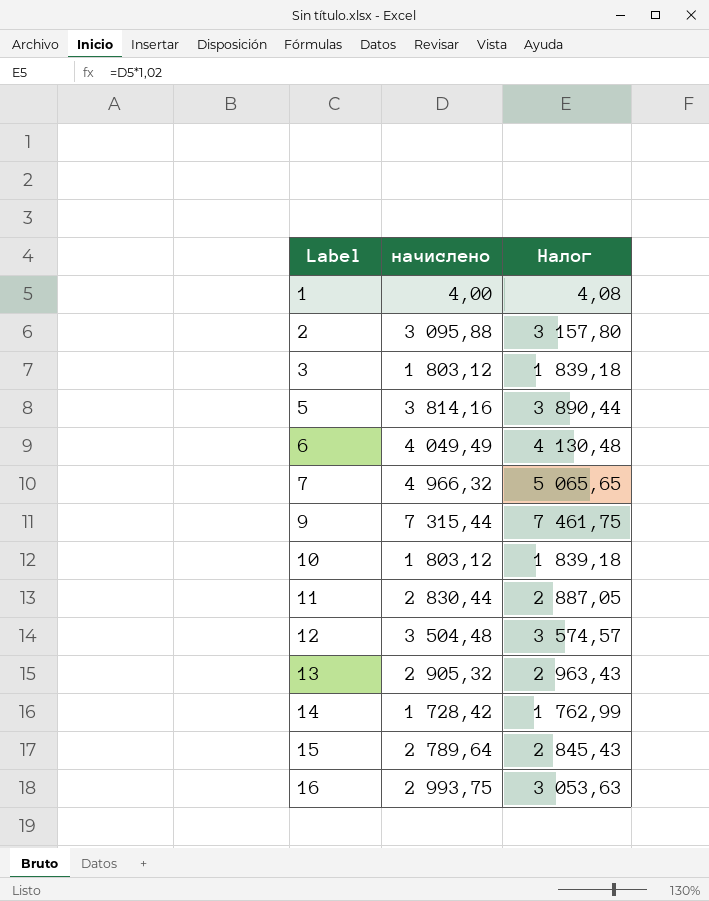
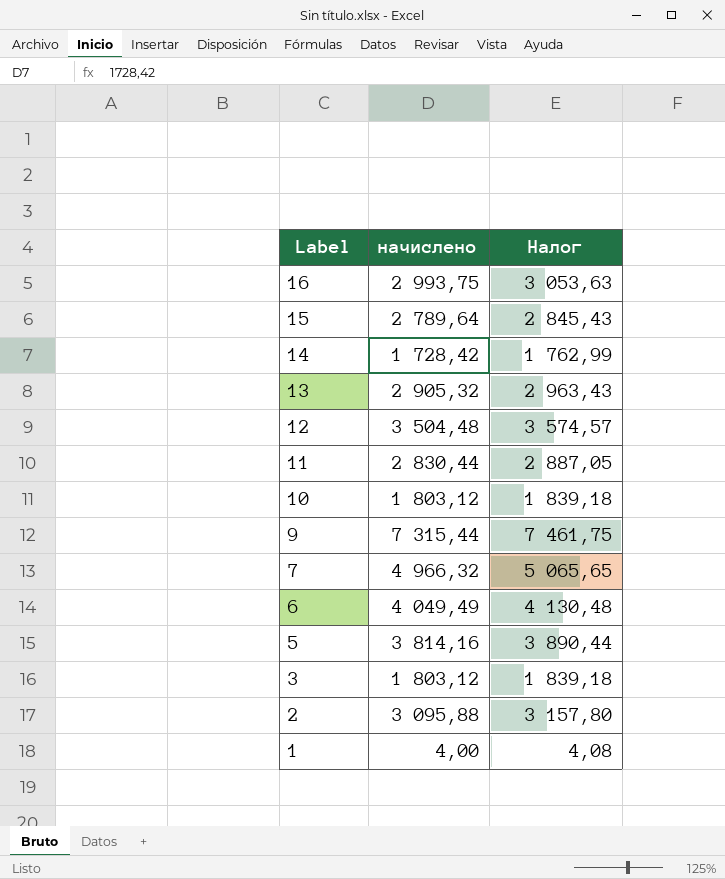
row order: Label ascending -> Label descending

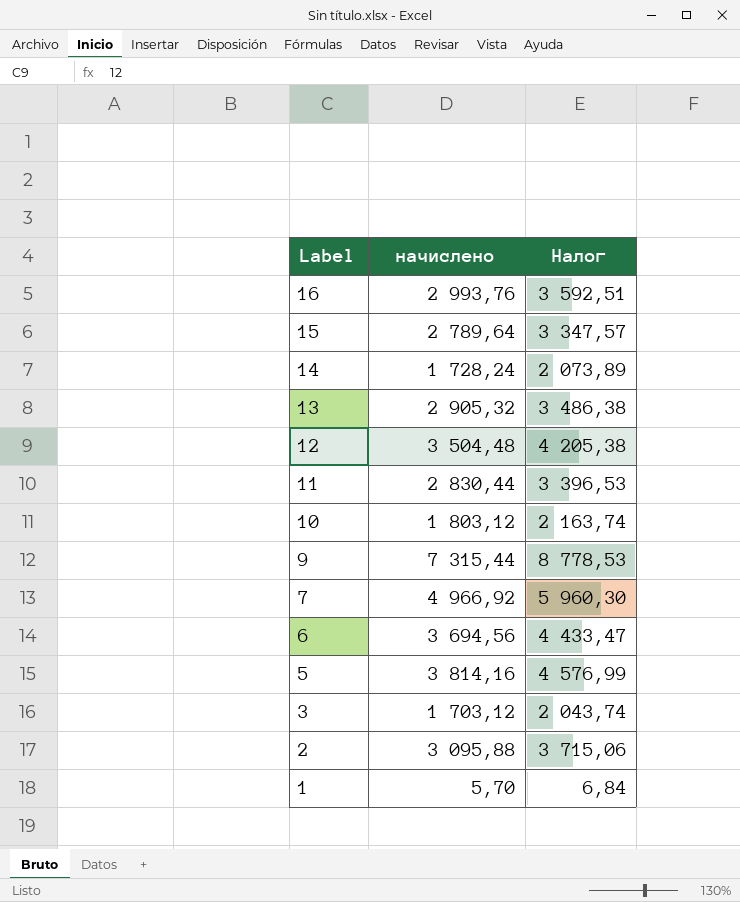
column Налог | formula: [начислено] * 1,02 -> [начислено] * 1,2
16 | начислено: 2 993,75 -> 2 993,76
14 | начислено: 1 728,42 -> 1 728,24
7 | начислено: 4 966,32 -> 4 966,92
6 | начислено: 4 049,49 -> 3 694,56
3 | начислено: 1 803,12 -> 1 703,12
1 | начислено: 4,00 -> 5,70

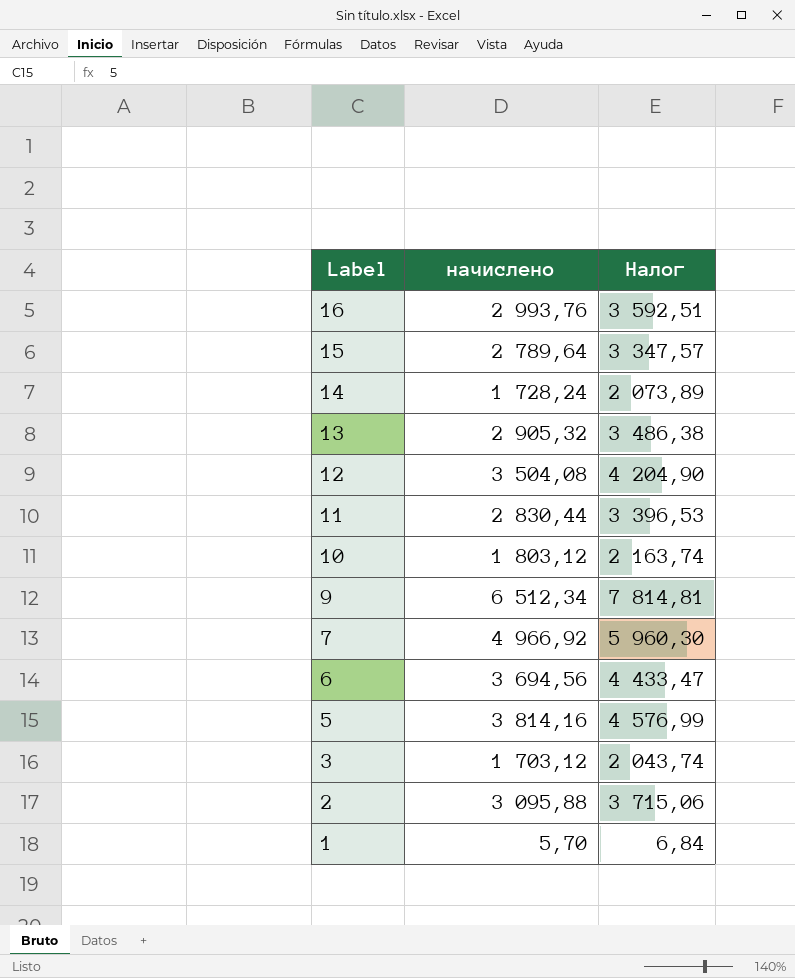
12 | начислено: 3 504,48 -> 3 504,08
12 | Налог: 4 205,38 -> 4 204,90
9 | начислено: 7 315,44 -> 6 512,34
9 | Налог: 8 778,53 -> 7 814,81

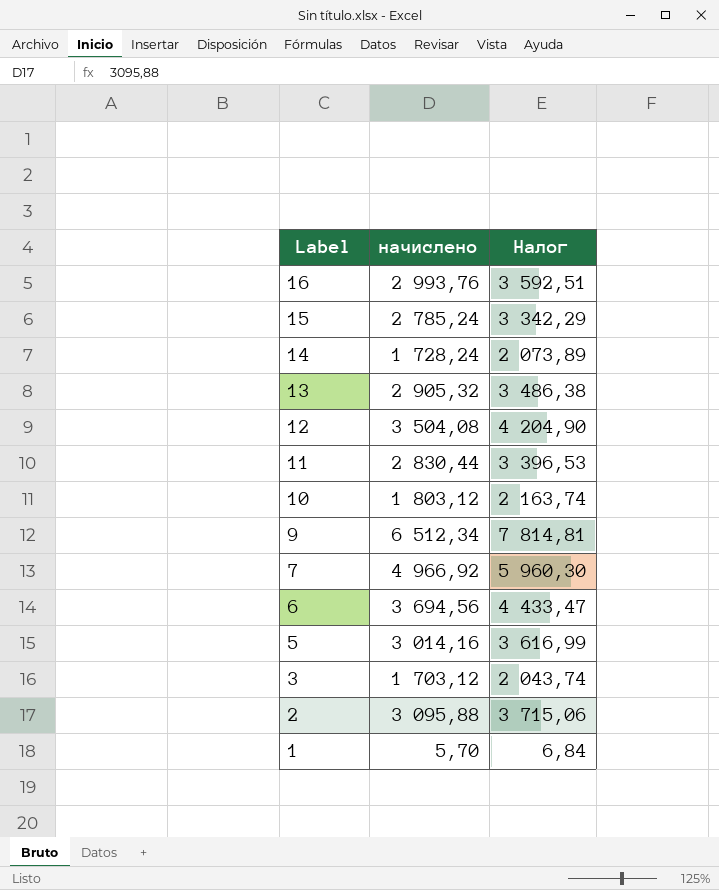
15 | начислено: 2 789,64 -> 2 785,24
15 | Налог: 3 347,57 -> 3 342,29
5 | начислено: 3 814,16 -> 3 014,16
5 | Налог: 4 576,99 -> 3 616,99

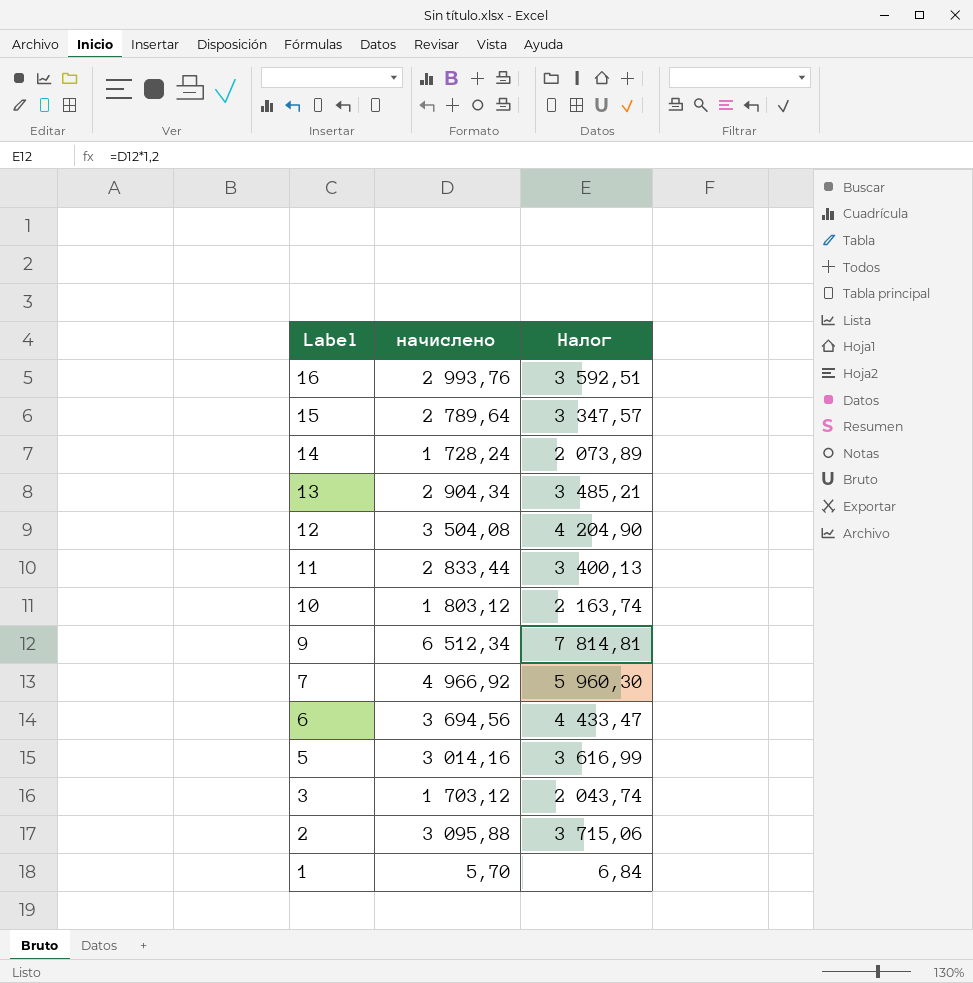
15 | начислено: 2 785,24 -> 2 789,64
15 | Налог: 3 342,29 -> 3 347,57
13 | начислено: 2 905,32 -> 2 904,34
13 | Налог: 3 486,38 -> 3 485,21
11 | начислено: 2 830,44 -> 2 833,44
11 | Налог: 3 396,53 -> 3 400,13

